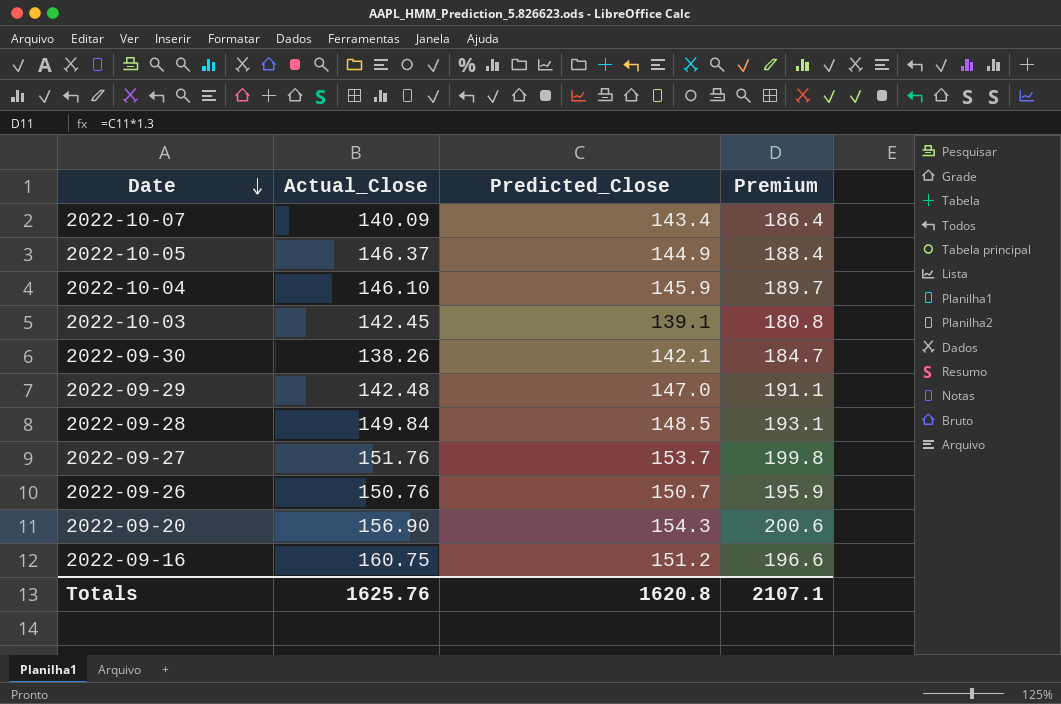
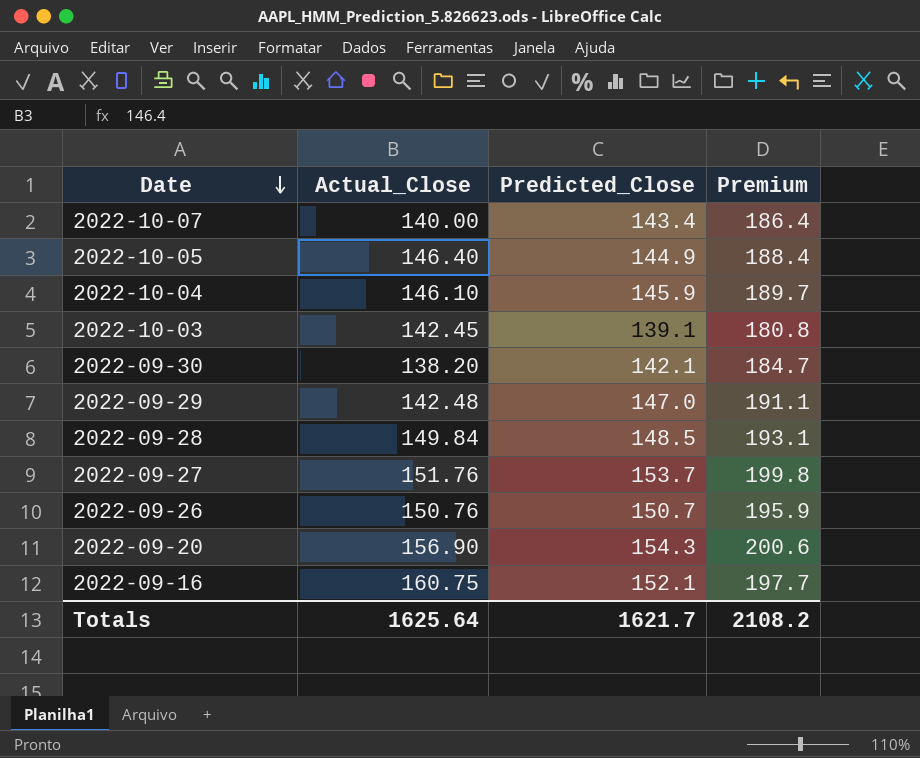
2022-10-07 | Actual_Close: 140.09 -> 140.00
2022-10-05 | Actual_Close: 146.37 -> 146.40
2022-09-30 | Actual_Close: 138.26 -> 138.20
2022-09-16 | Predicted_Close: 151.2 -> 152.1
2022-09-16 | Premium: 196.6 -> 197.7
Totals | Actual_Close: 1625.76 -> 1625.64
Totals | Predicted_Close: 1620.8 -> 1621.7
Totals | Premium: 2107.1 -> 2108.2

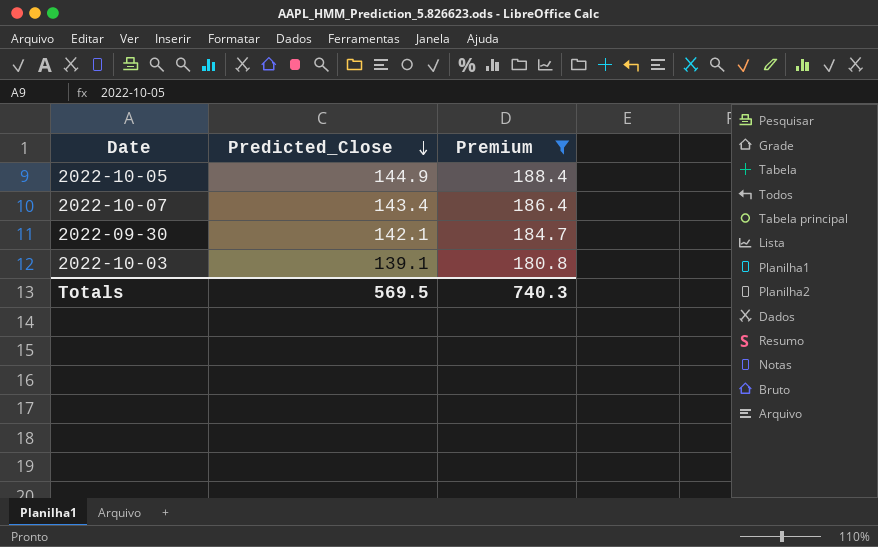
filter: none -> Premium <= 188.4
row order: Date descending -> Predicted_Close descending
column Actual_Close | position: 2 -> none
Totals | Predicted_Close: 1621.7 -> 569.5
Totals | Premium: 2108.2 -> 740.3

